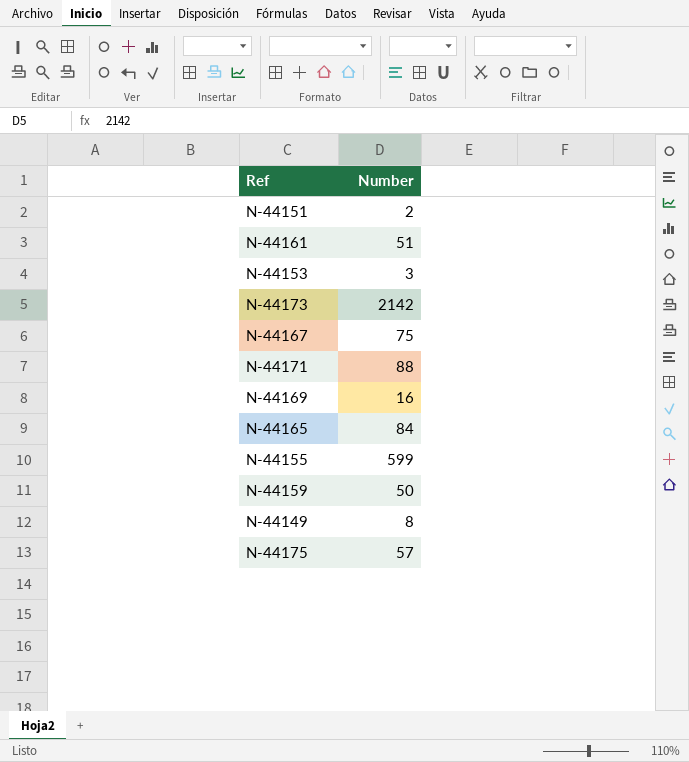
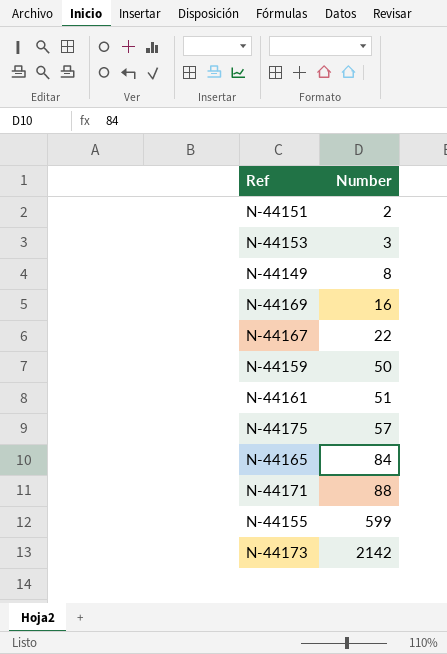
row order: none -> Number ascending
N-44167 | Number: 75 -> 22

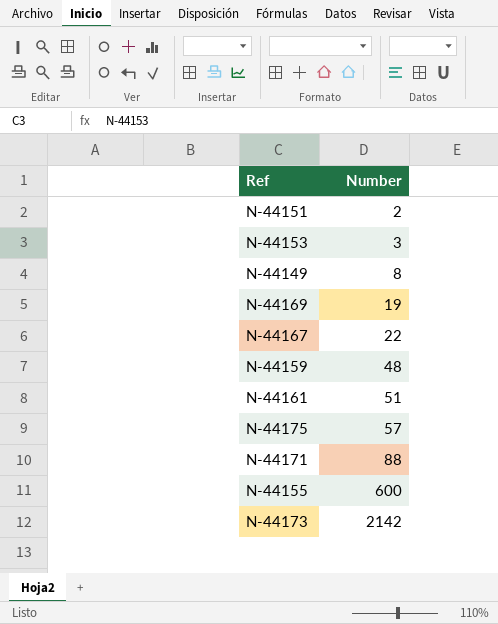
row N-44165: 84 -> none
N-44169 | Number: 16 -> 19
N-44159 | Number: 50 -> 48
N-44155 | Number: 599 -> 600

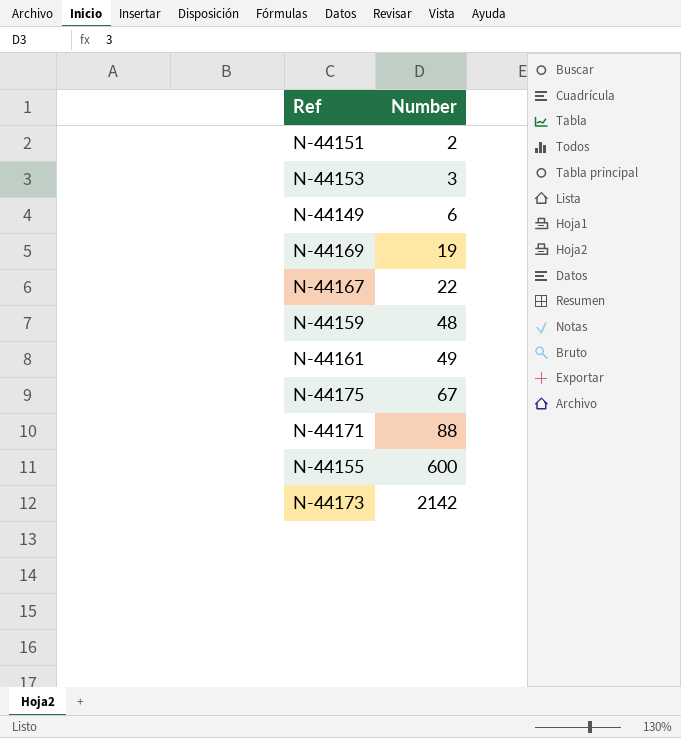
N-44149 | Number: 8 -> 6
N-44161 | Number: 51 -> 49
N-44175 | Number: 57 -> 67

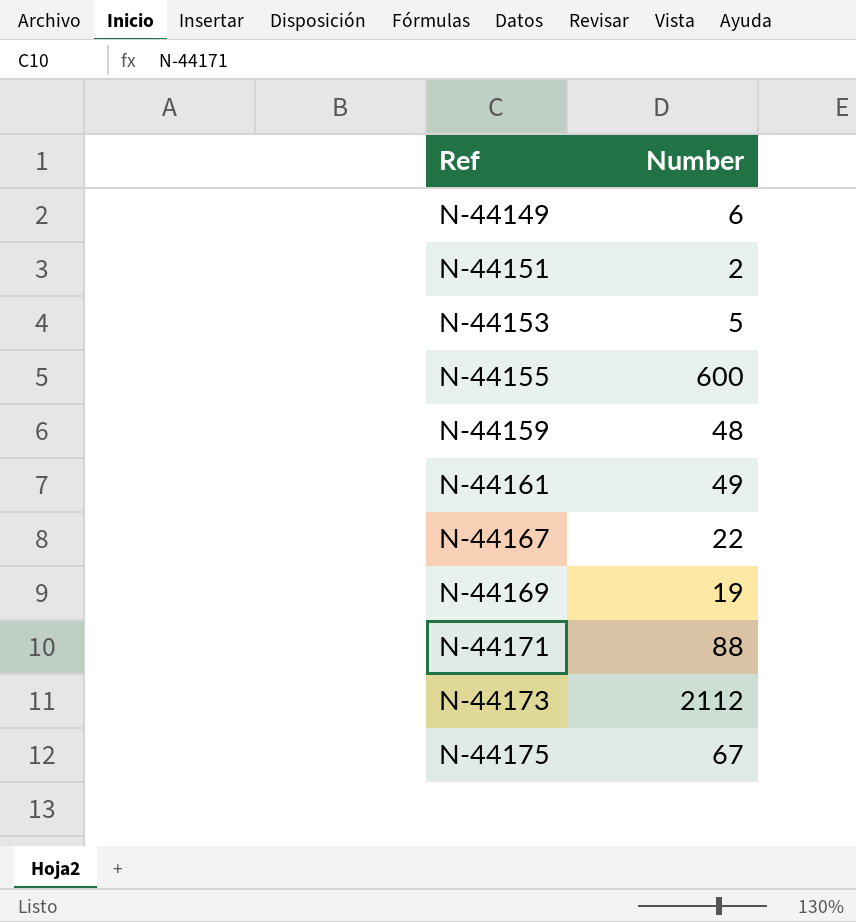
row order: Number ascending -> Ref ascending
N-44153 | Number: 3 -> 5
N-44173 | Number: 2142 -> 2112

